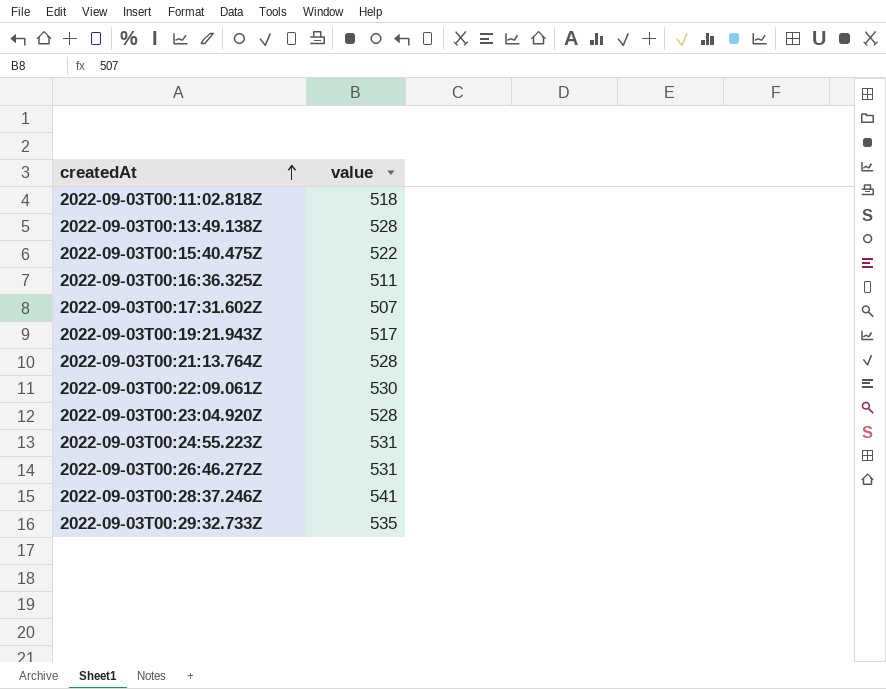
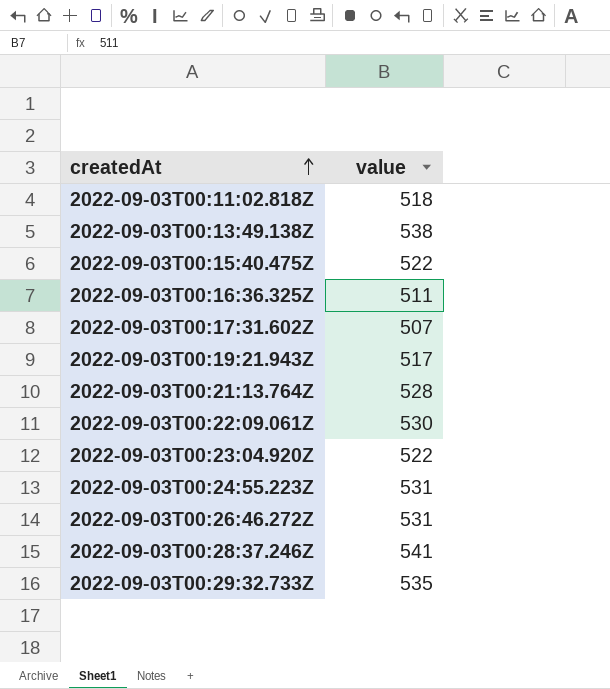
2022-09-03T00:13:49.138Z | value: 528 -> 538
2022-09-03T00:23:04.920Z | value: 528 -> 522

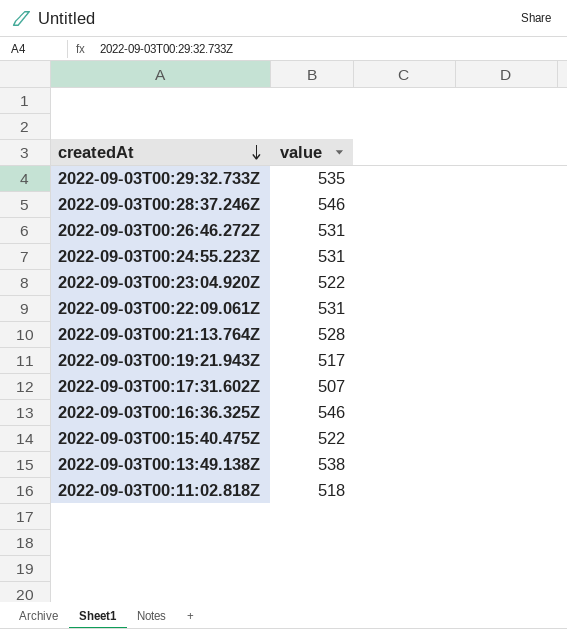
row order: createdAt ascending -> createdAt descending
2022-09-03T00:28:37.246Z | value: 541 -> 546
2022-09-03T00:22:09.061Z | value: 530 -> 531
2022-09-03T00:16:36.325Z | value: 511 -> 546

